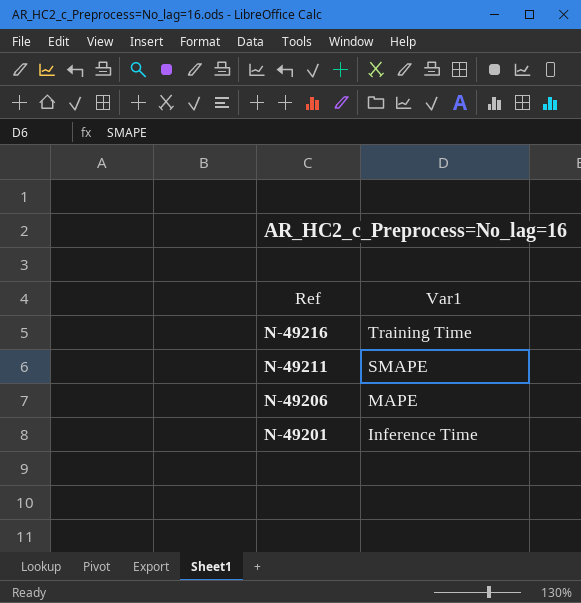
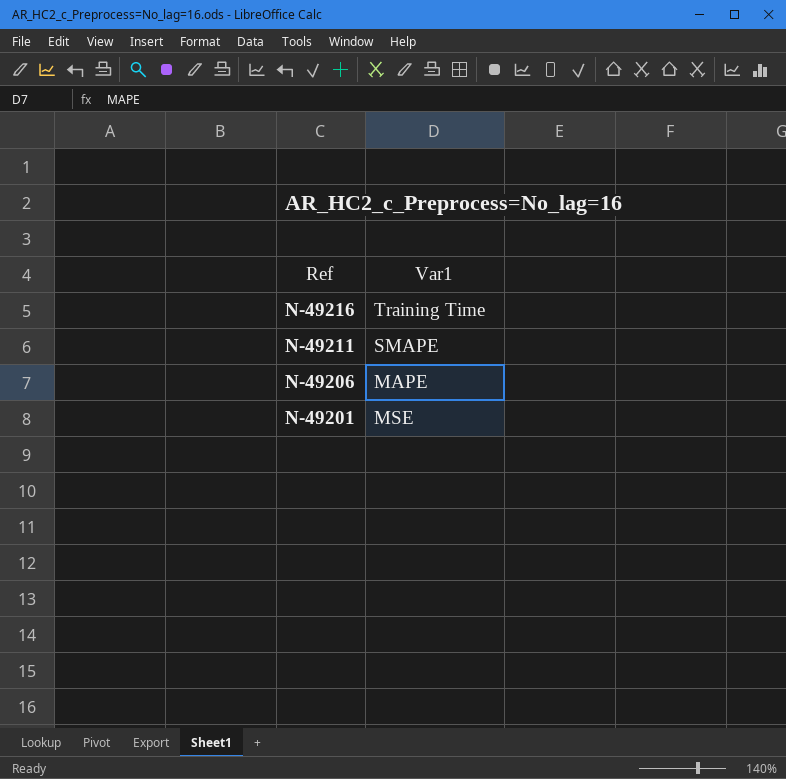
N-49201 | Var1: Inference Time -> MSE

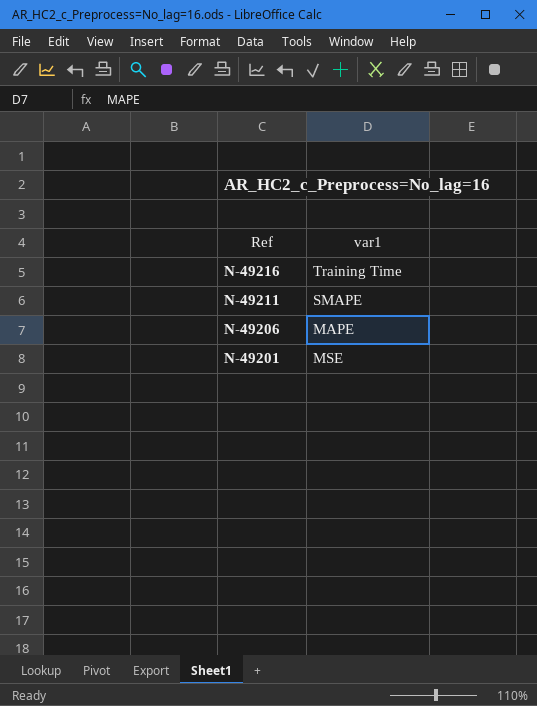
column name: Var1 -> var1

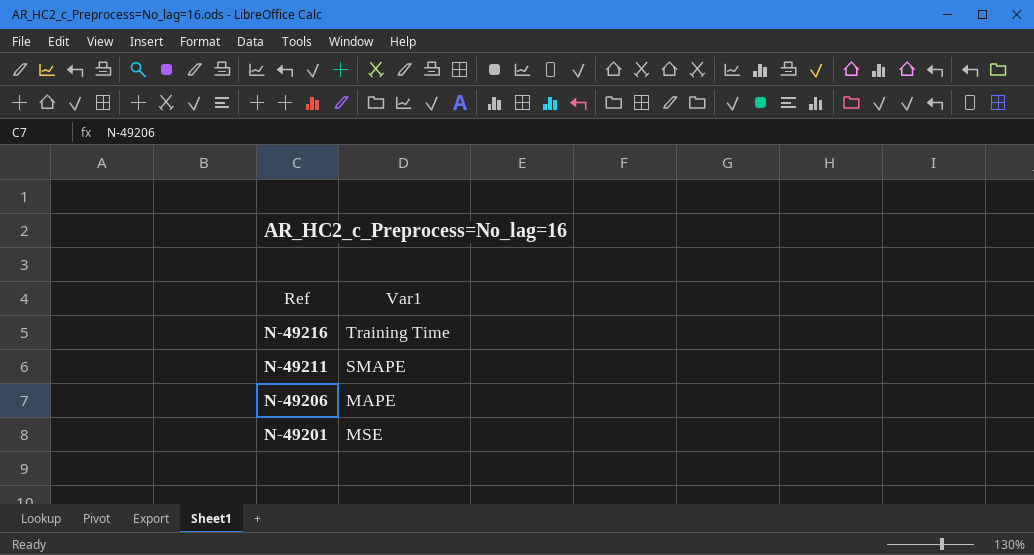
column name: var1 -> Var1

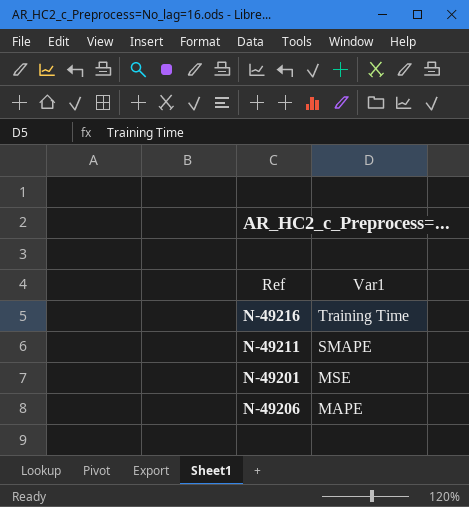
row order: Ref descending -> Var1 descending

